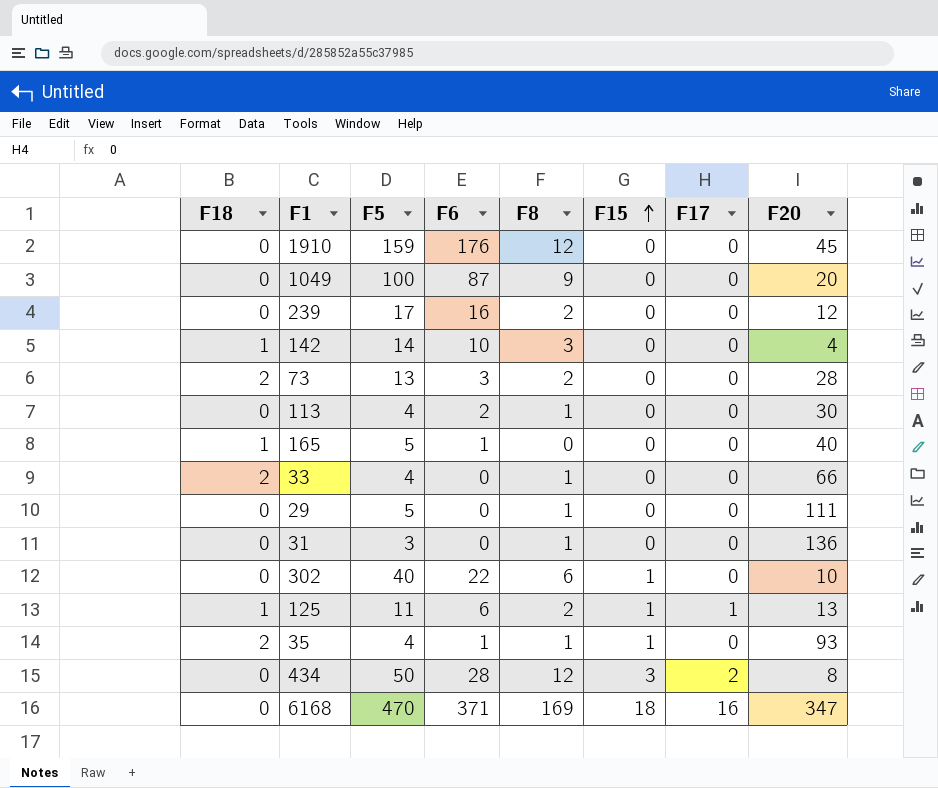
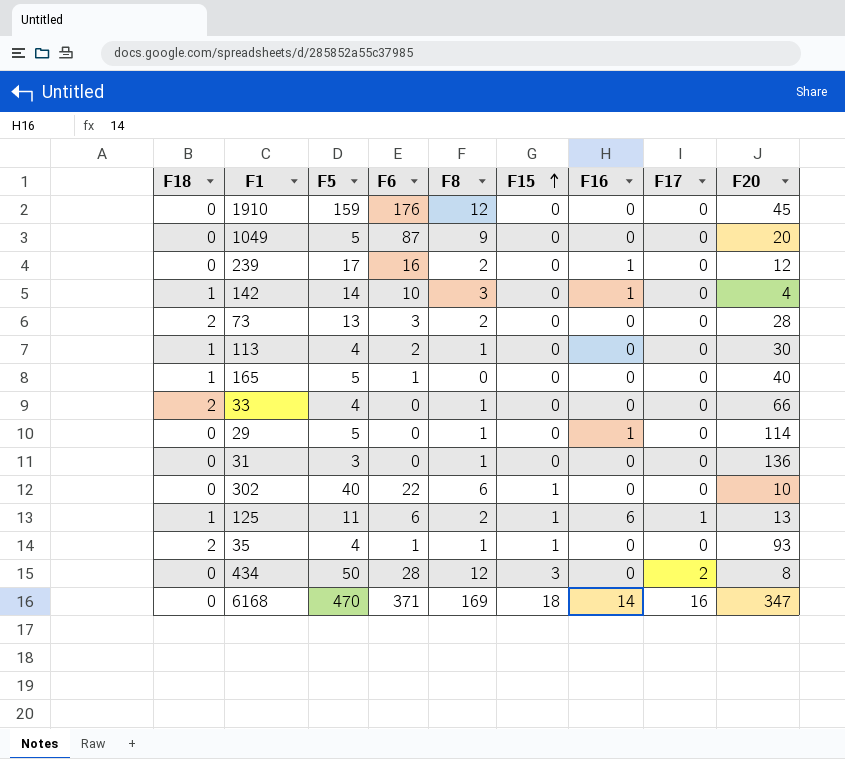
column F16 | position: none -> 7
1049 | F5: 100 -> 5
113 | F18: 0 -> 1
29 | F20: 111 -> 114

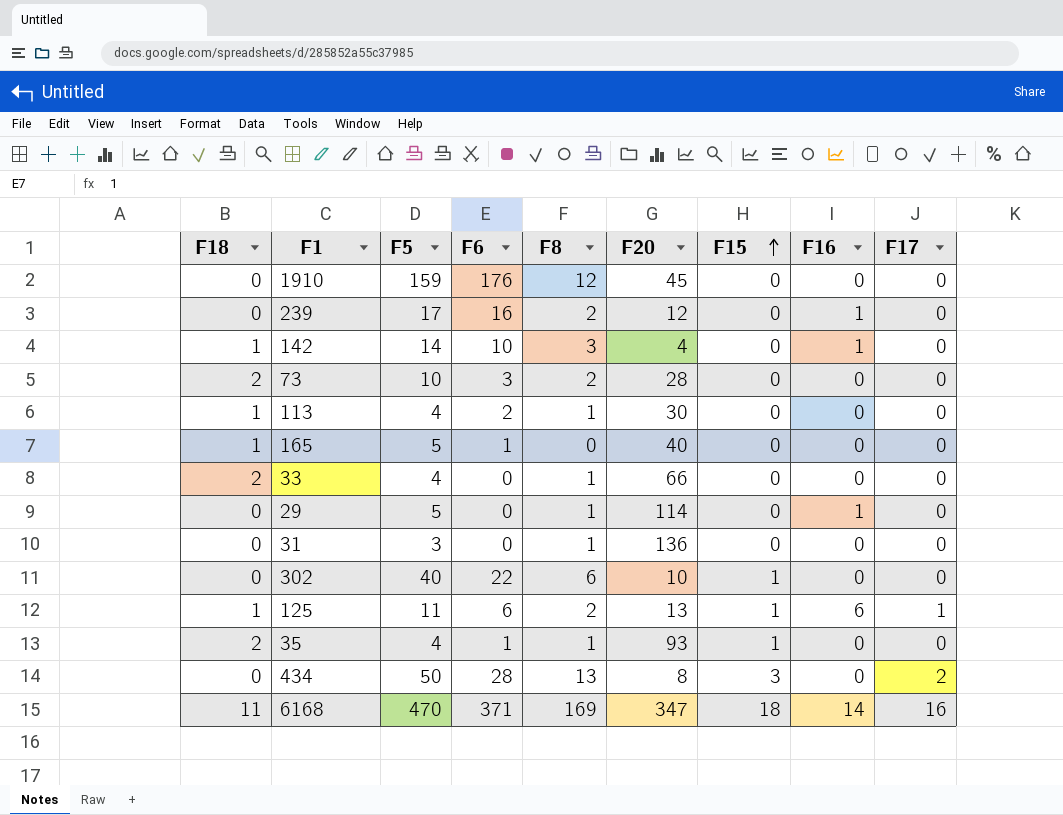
column F20 | position: 9 -> 6
row 1049: 0 | 5 | 87 | 9 | 0 | 0 | 0 | 20 -> none
73 | F5: 13 -> 10
434 | F8: 12 -> 13
6168 | F18: 0 -> 11

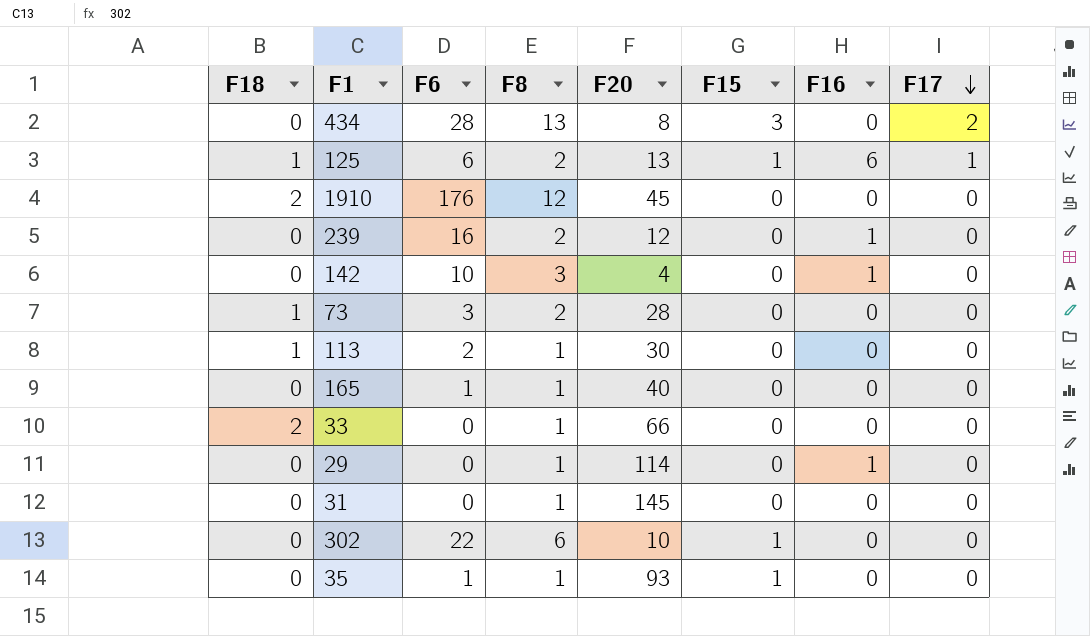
row order: F15 ascending -> F17 descending
column F5 | position: 3 -> none
row 6168: 11 | 470 | 371 | 169 | 347 | 18 | 14 | 16 -> none
1910 | F18: 0 -> 2
142 | F18: 1 -> 0
73 | F18: 2 -> 1
165 | F18: 1 -> 0
165 | F8: 0 -> 1
31 | F20: 136 -> 145
35 | F18: 2 -> 0

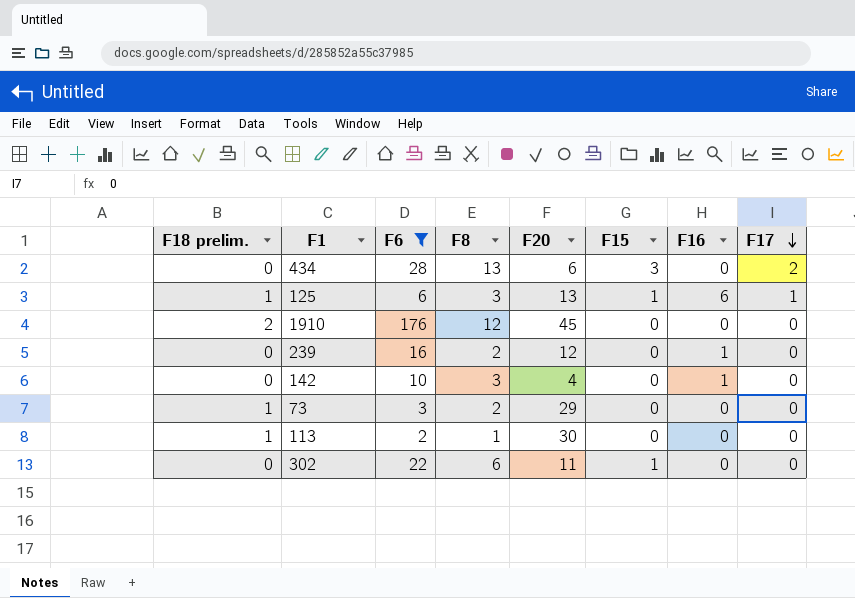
filter: none -> F6 >= 2
column name: F18 -> F18 prelim.
434 | F20: 8 -> 6
125 | F8: 2 -> 3
73 | F20: 28 -> 29
302 | F20: 10 -> 11

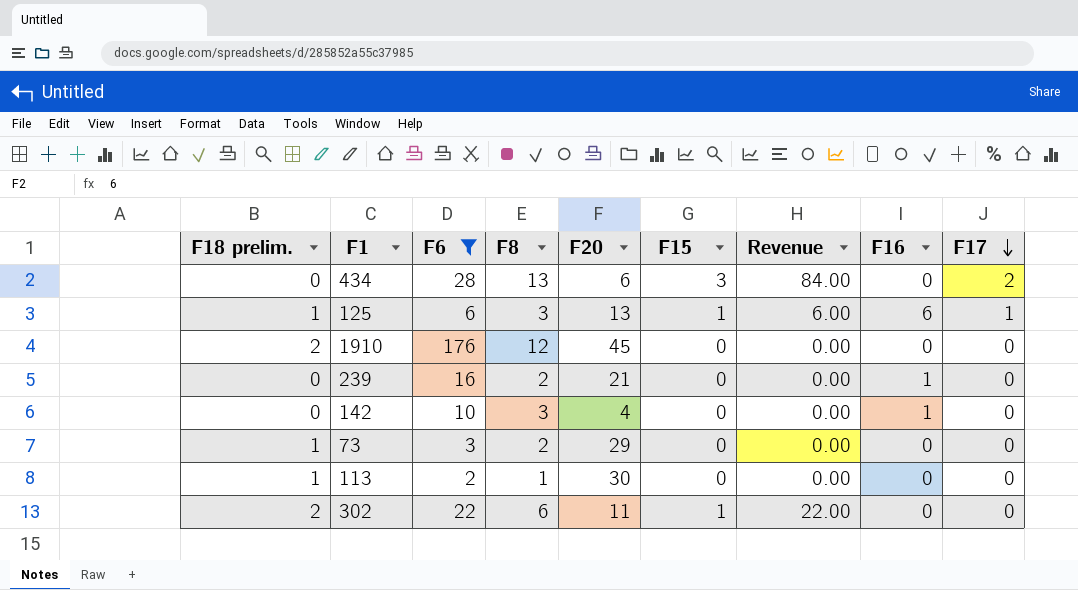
column Revenue | formula: none -> [F6] * [F15]
239 | F20: 12 -> 21
302 | F18 prelim.: 0 -> 2

